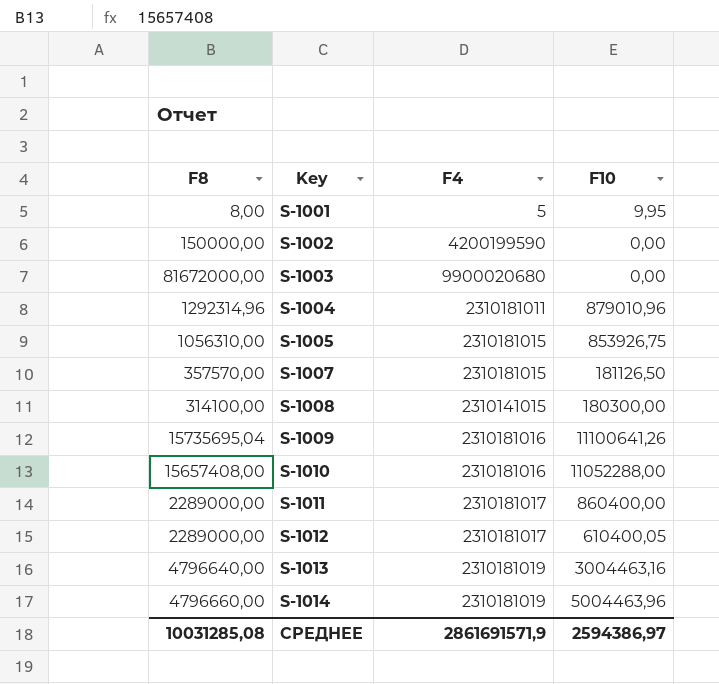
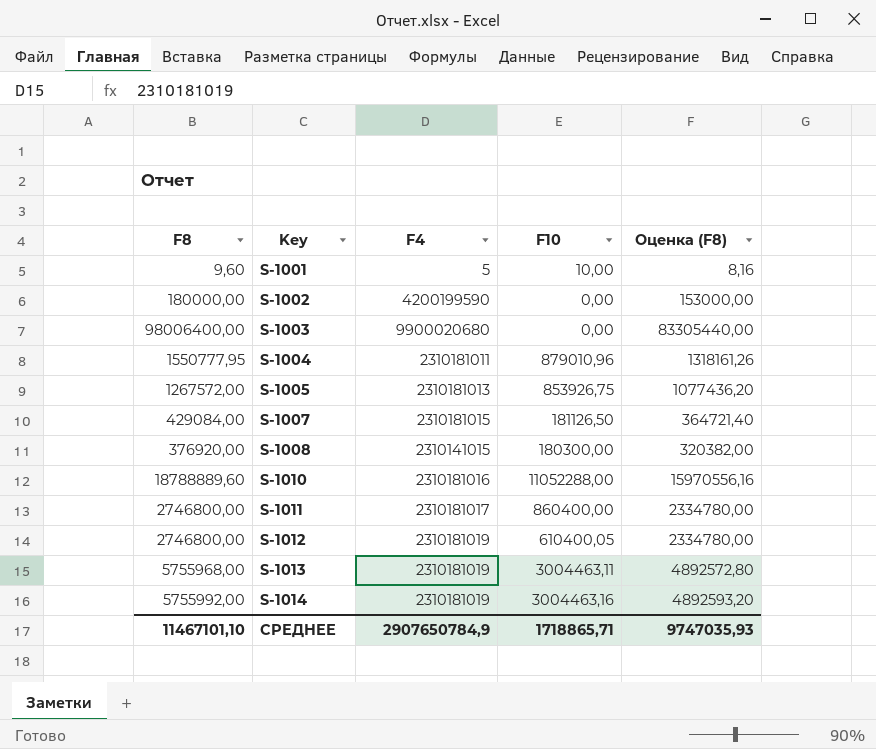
column Оценка (F8) | formula: none -> [F8] * 0,85
row S-1009: 15735695,04 | 2310181016 | 11100641,26 -> none
S-1001 | F8: 8,00 -> 9,60
S-1001 | F10: 9,95 -> 10,00
S-1002 | F8: 150000,00 -> 180000,00
S-1003 | F8: 81672000,00 -> 98006400,00
S-1004 | F8: 1292314,96 -> 1550777,95
S-1005 | F8: 1056310,00 -> 1267572,00
S-1005 | F4: 2310181015 -> 2310181013
S-1007 | F8: 357570,00 -> 429084,00
S-1008 | F8: 314100,00 -> 376920,00
S-1010 | F8: 15657408,00 -> 18788889,60
S-1011 | F8: 2289000,00 -> 2746800,00
S-1012 | F8: 2289000,00 -> 2746800,00
S-1012 | F4: 2310181017 -> 2310181019
S-1013 | F8: 4796640,00 -> 5755968,00
S-1013 | F10: 3004463,16 -> 3004463,11
S-1014 | F8: 4796660,00 -> 5755992,00
S-1014 | F10: 5004463,96 -> 3004463,16
СРЕДНЕЕ | F8: 10031285,08 -> 11467101,10
СРЕДНЕЕ | F4: 2861691571,9 -> 2907650784,9
СРЕДНЕЕ | F10: 2594386,97 -> 1718865,71

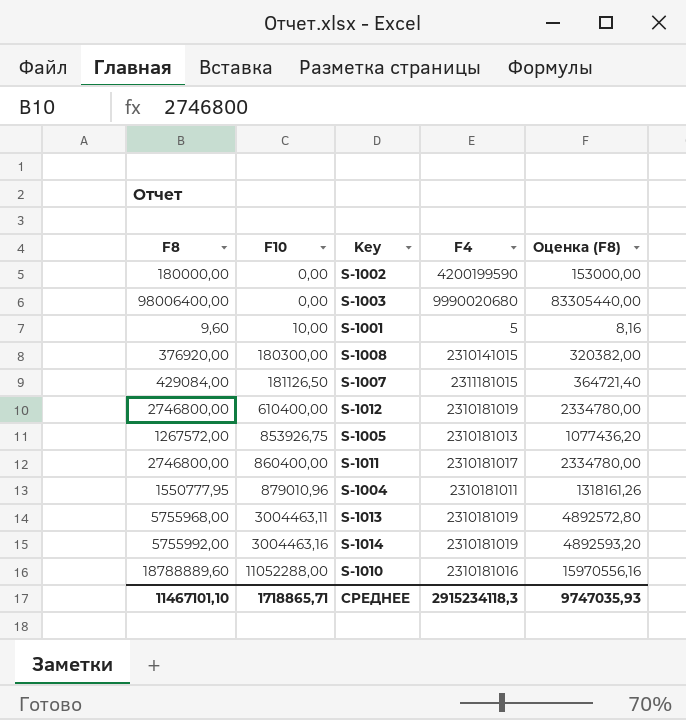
row order: Key ascending -> F10 ascending
column F10 | position: 4 -> 2
S-1003 | F4: 9900020680 -> 9990020680
S-1007 | F4: 2310181015 -> 2311181015
S-1012 | F10: 610400,05 -> 610400,00
СРЕДНЕЕ | F4: 2907650784,9 -> 2915234118,3

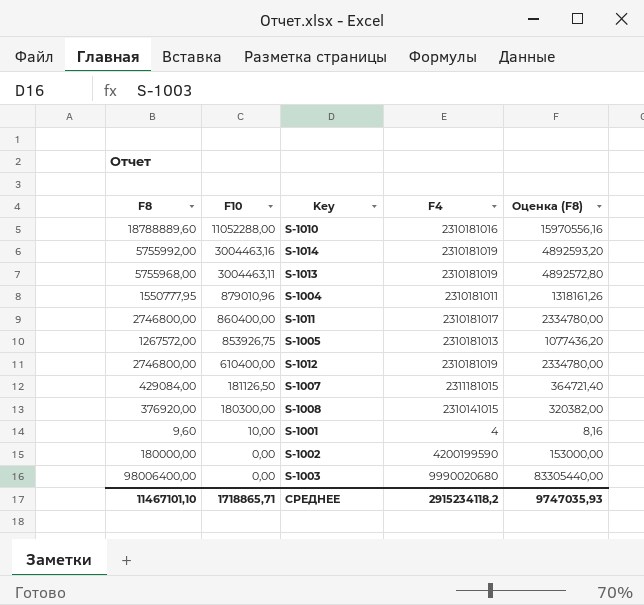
row order: F10 ascending -> F10 descending
S-1001 | F4: 5 -> 4
СРЕДНЕЕ | F4: 2915234118,3 -> 2915234118,2

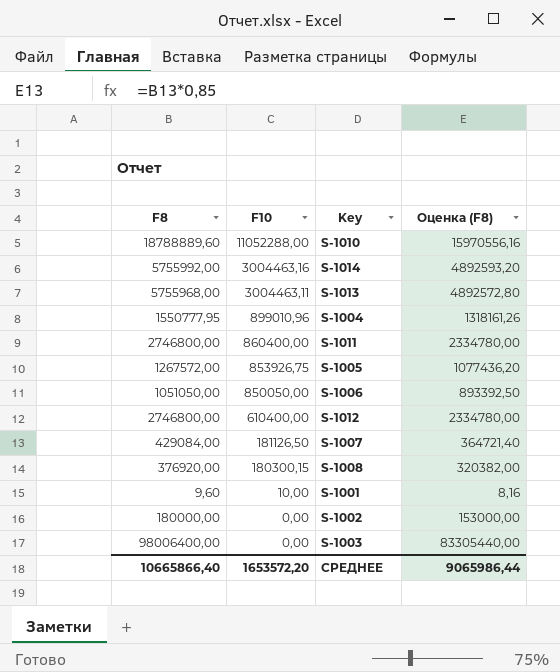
column F4 | position: 4 -> none
S-1004 | F10: 879010,96 -> 899010,96
row S-1006: none -> 1051050,00 | 850050,00 | 893392,50
S-1008 | F10: 180300,00 -> 180300,15
СРЕДНЕЕ | F8: 11467101,10 -> 10665866,40
СРЕДНЕЕ | F10: 1718865,71 -> 1653572,20
СРЕДНЕЕ | Оценка (F8): 9747035,93 -> 9065986,44

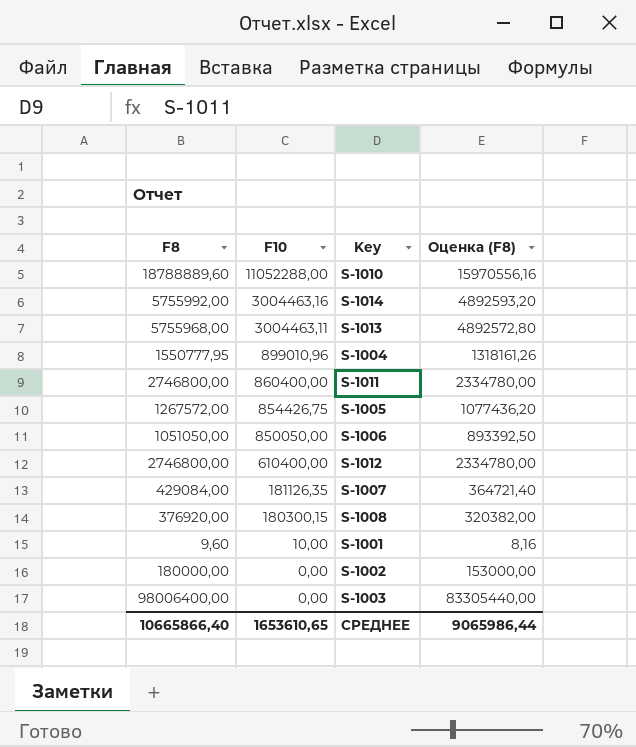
S-1005 | F10: 853926,75 -> 854426,75
S-1007 | F10: 181126,50 -> 181126,35
СРЕДНЕЕ | F10: 1653572,20 -> 1653610,65

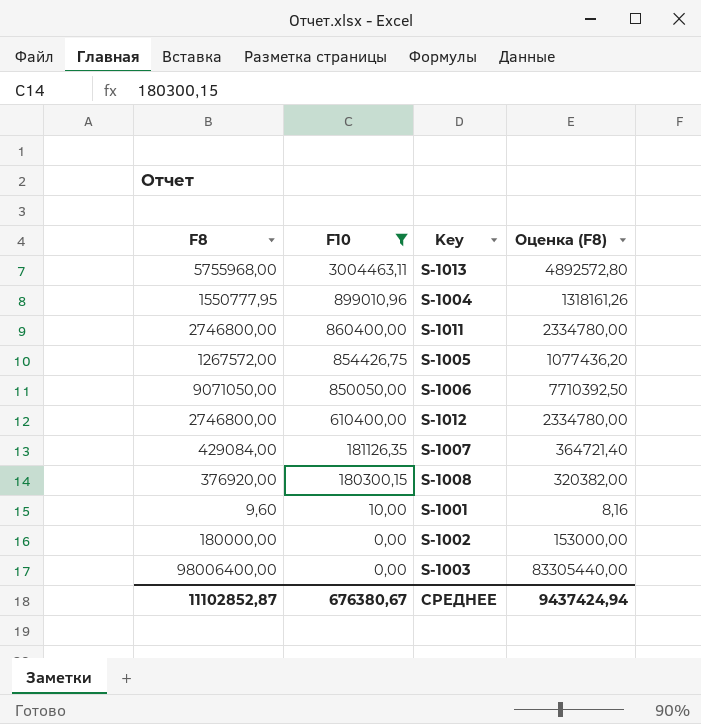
filter: none -> F10 <= 3004463,11
S-1006 | F8: 1051050,00 -> 9071050,00
S-1006 | Оценка (F8): 893392,50 -> 7710392,50
СРЕДНЕЕ | F8: 10665866,40 -> 11102852,87
СРЕДНЕЕ | F10: 1653610,65 -> 676380,67
СРЕДНЕЕ | Оценка (F8): 9065986,44 -> 9437424,94

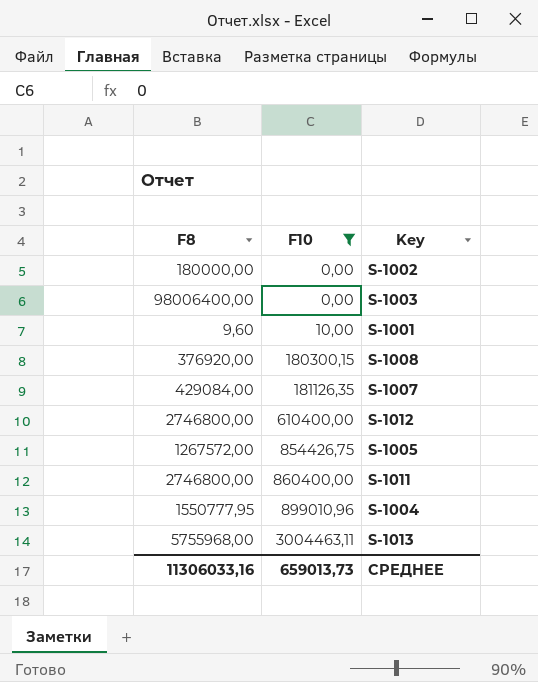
row order: F10 descending -> F10 ascending
column Оценка (F8) | formula: [F8] * 0,85 -> none
row S-1006: 9071050,00 | 850050,00 | 7710392,50 -> none
СРЕДНЕЕ | F8: 11102852,87 -> 11306033,16
СРЕДНЕЕ | F10: 676380,67 -> 659013,73

